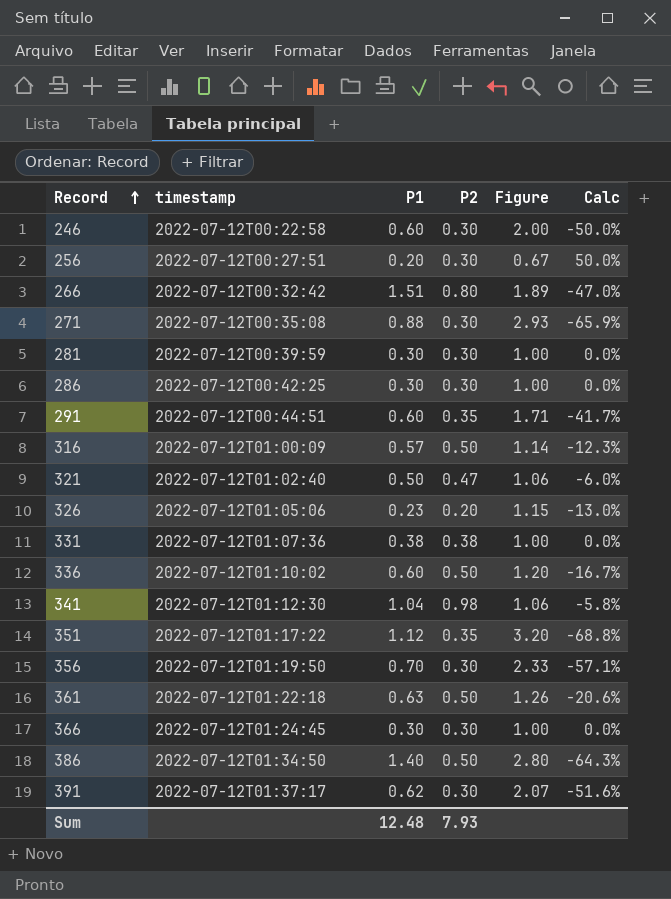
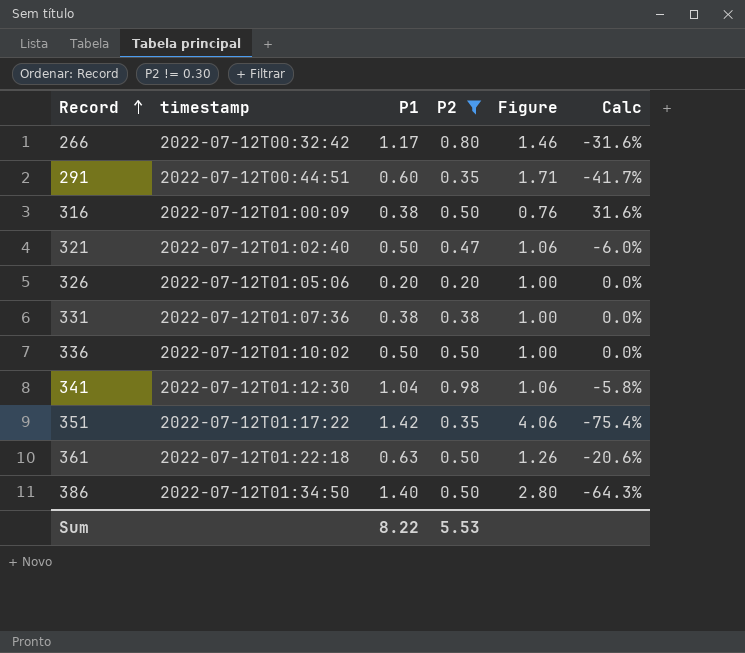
filter: none -> P2 != 0.30
266 | P1: 1.51 -> 1.17
266 | Figure: 1.89 -> 1.46
266 | Calc: -47.0% -> -31.6%
316 | P1: 0.57 -> 0.38
316 | Figure: 1.14 -> 0.76
316 | Calc: -12.3% -> 31.6%
326 | P1: 0.23 -> 0.20
326 | Figure: 1.15 -> 1.00
326 | Calc: -13.0% -> 0.0%
336 | P1: 0.60 -> 0.50
336 | Figure: 1.20 -> 1.00
336 | Calc: -16.7% -> 0.0%
351 | P1: 1.12 -> 1.42
351 | Figure: 3.20 -> 4.06
351 | Calc: -68.8% -> -75.4%
Sum | P1: 12.48 -> 8.22
Sum | P2: 7.93 -> 5.53

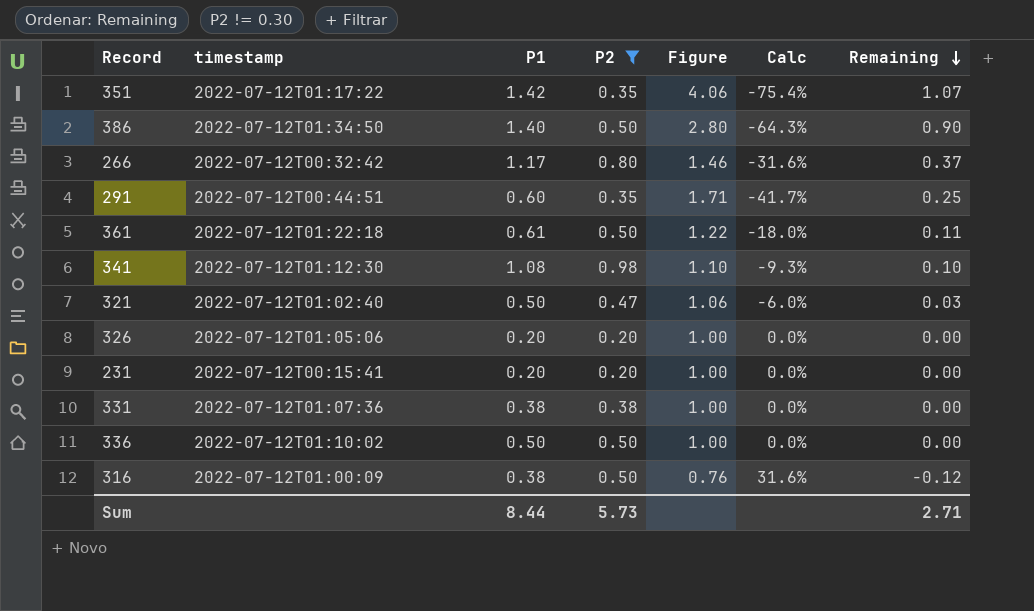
row order: Record ascending -> Remaining descending
column Remaining | formula: none -> [P1] - [P2]
361 | P1: 0.63 -> 0.61
361 | Figure: 1.26 -> 1.22
361 | Calc: -20.6% -> -18.0%
341 | P1: 1.04 -> 1.08
341 | Figure: 1.06 -> 1.10
341 | Calc: -5.8% -> -9.3%
row 231: none -> 2022-07-12T00:15:41 | 0.20 | 0.20 | 1.00 | 0.0% | 0.00
Sum | P1: 8.22 -> 8.44
Sum | P2: 5.53 -> 5.73

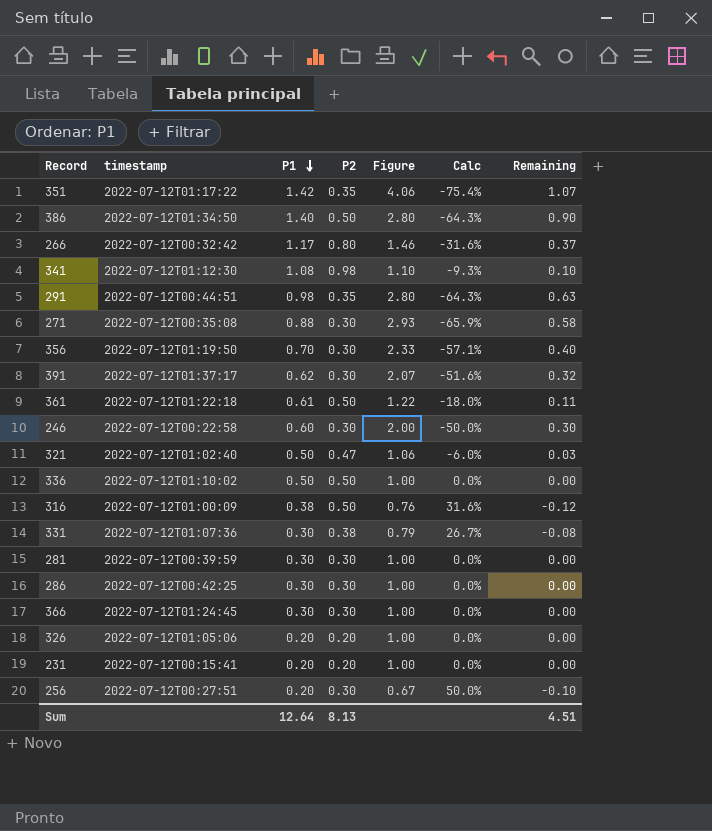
filter: P2 != 0.30 -> none
row order: Remaining descending -> P1 descending
291 | P1: 0.60 -> 0.98
291 | Figure: 1.71 -> 2.80
291 | Calc: -41.7% -> -64.3%
291 | Remaining: 0.25 -> 0.63
331 | P1: 0.38 -> 0.30
331 | Figure: 1.00 -> 0.79
331 | Calc: 0.0% -> 26.7%
331 | Remaining: 0.00 -> -0.08
Sum | P1: 8.44 -> 12.64
Sum | P2: 5.73 -> 8.13
Sum | Remaining: 2.71 -> 4.51

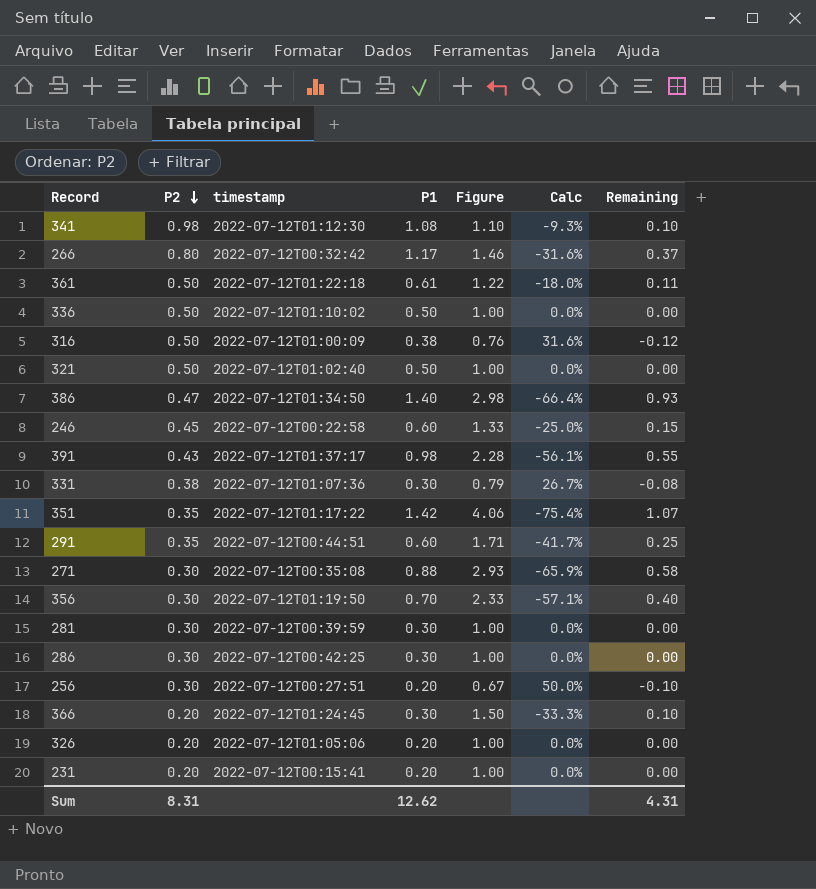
row order: P1 descending -> P2 descending
column P2 | position: 4 -> 2
321 | P2: 0.47 -> 0.50
321 | Figure: 1.06 -> 1.00
321 | Calc: -6.0% -> 0.0%
321 | Remaining: 0.03 -> 0.00
386 | P2: 0.50 -> 0.47
386 | Figure: 2.80 -> 2.98
386 | Calc: -64.3% -> -66.4%
386 | Remaining: 0.90 -> 0.93
246 | P2: 0.30 -> 0.45
246 | Figure: 2.00 -> 1.33
246 | Calc: -50.0% -> -25.0%
246 | Remaining: 0.30 -> 0.15
391 | P2: 0.30 -> 0.43
391 | P1: 0.62 -> 0.98
391 | Figure: 2.07 -> 2.28
391 | Calc: -51.6% -> -56.1%
391 | Remaining: 0.32 -> 0.55
291 | P1: 0.98 -> 0.60
291 | Figure: 2.80 -> 1.71
291 | Calc: -64.3% -> -41.7%
291 | Remaining: 0.63 -> 0.25
366 | P2: 0.30 -> 0.20
366 | Figure: 1.00 -> 1.50
366 | Calc: 0.0% -> -33.3%
366 | Remaining: 0.00 -> 0.10
Sum | P2: 8.13 -> 8.31
Sum | P1: 12.64 -> 12.62
Sum | Remaining: 4.51 -> 4.31

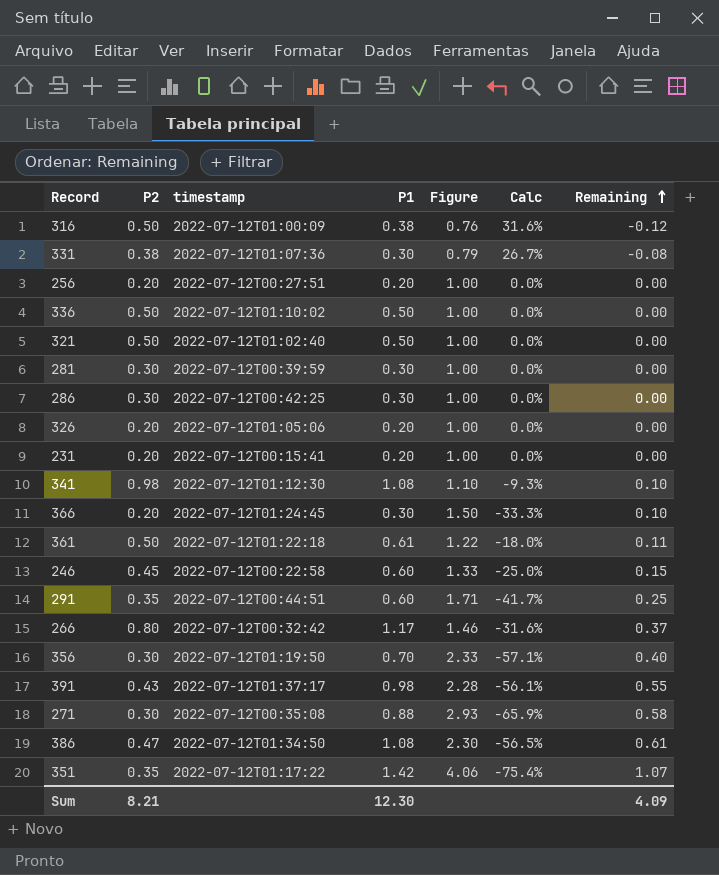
row order: P2 descending -> Remaining ascending
256 | P2: 0.30 -> 0.20
256 | Figure: 0.67 -> 1.00
256 | Calc: 50.0% -> 0.0%
256 | Remaining: -0.10 -> 0.00
386 | P1: 1.40 -> 1.08
386 | Figure: 2.98 -> 2.30
386 | Calc: -66.4% -> -56.5%
386 | Remaining: 0.93 -> 0.61
Sum | P2: 8.31 -> 8.21
Sum | P1: 12.62 -> 12.30
Sum | Remaining: 4.31 -> 4.09

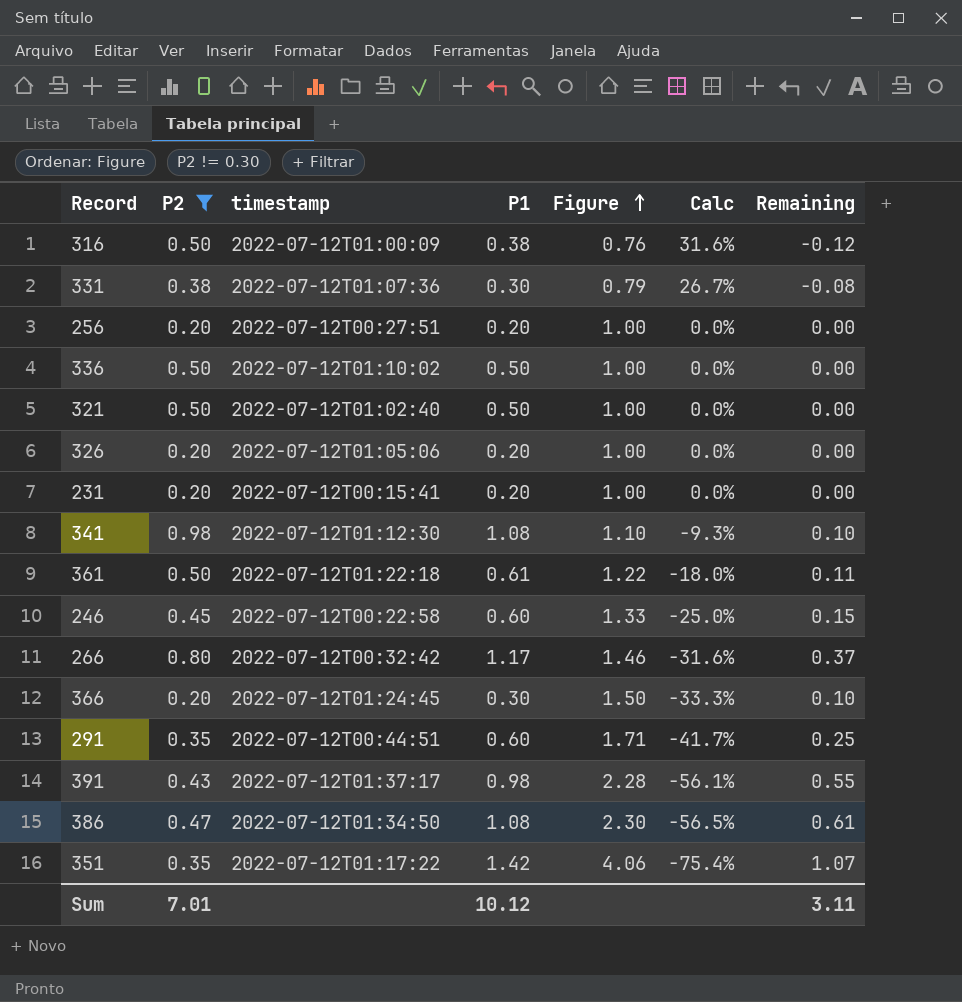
filter: none -> P2 != 0.30
row order: Remaining ascending -> Figure ascending
Sum | P2: 8.21 -> 7.01
Sum | P1: 12.30 -> 10.12
Sum | Remaining: 4.09 -> 3.11

